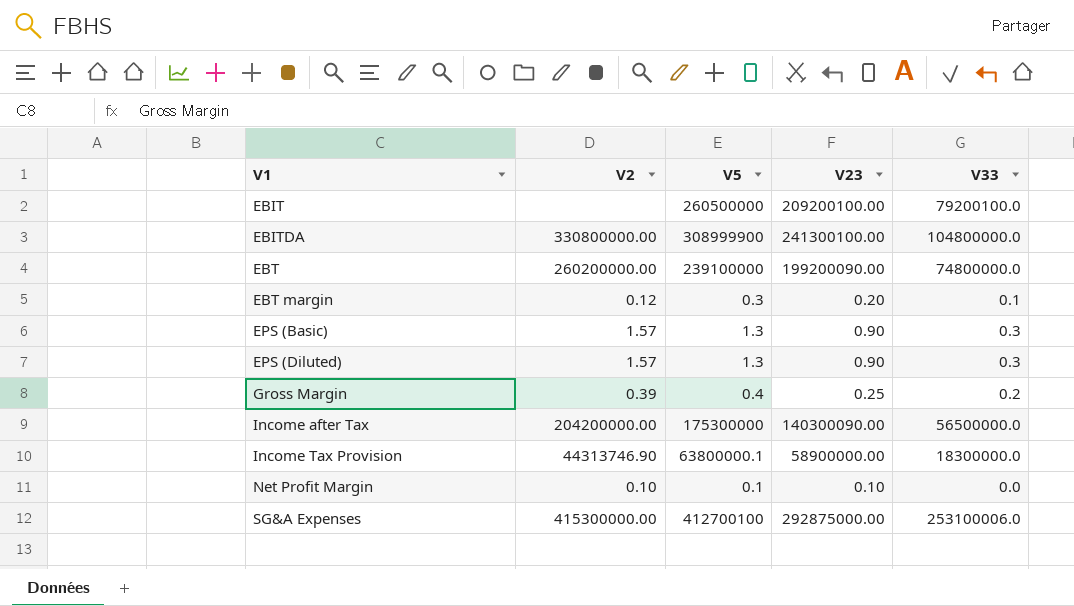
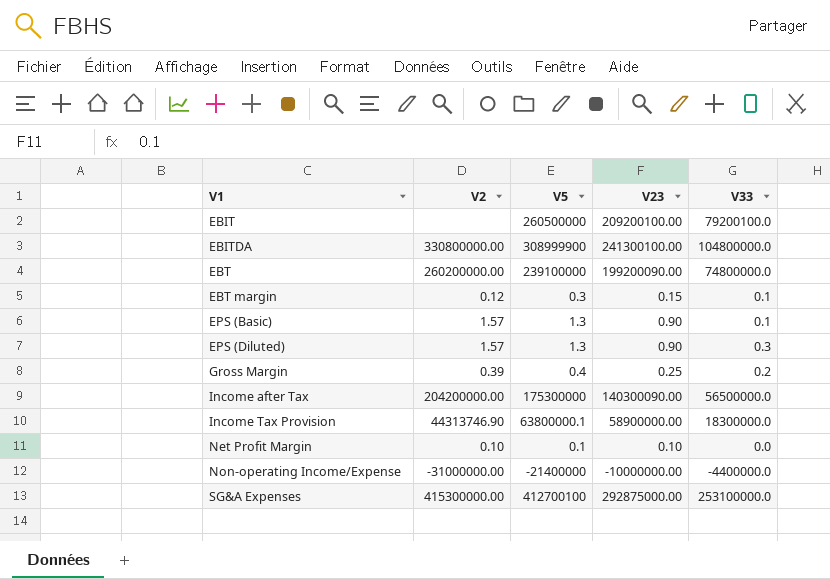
EBT margin | V23: 0.20 -> 0.15
EPS (Basic) | V33: 0.3 -> 0.1
row Non-operating Income/Expense: none -> -31000000.00 | -21400000 | -10000000.00 | -4400000.0
SG&A Expenses | V33: 253100006.0 -> 253100000.0

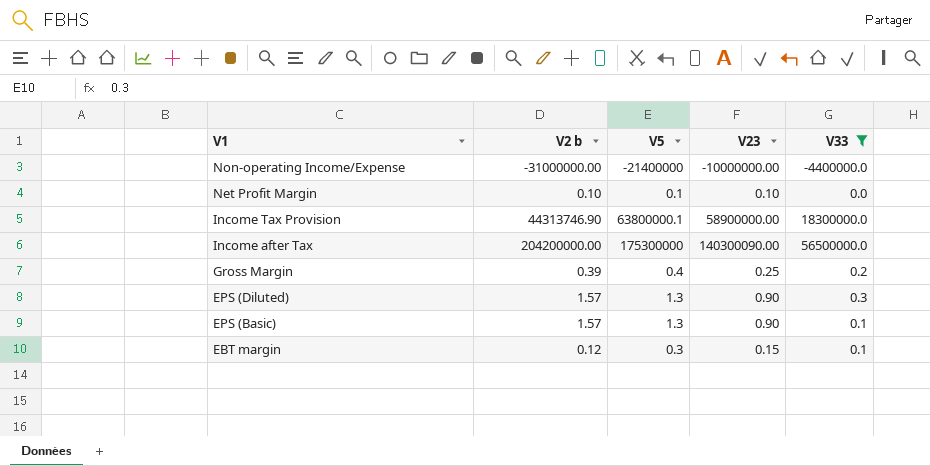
filter: none -> V33 <= 56500000.0
row order: V1 ascending -> V1 descending
column name: V2 -> V2 b

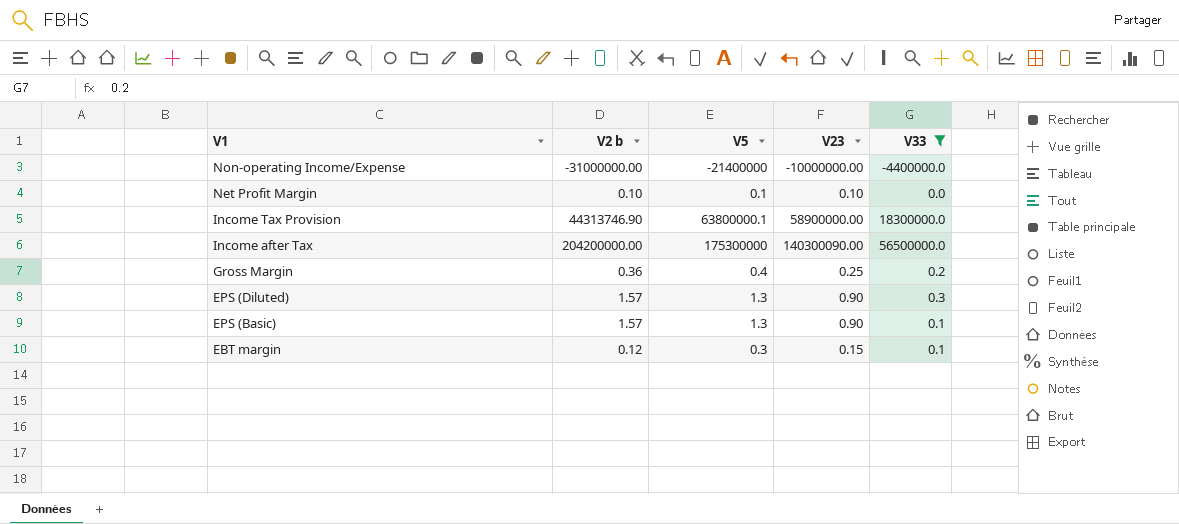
Gross Margin | V2 b: 0.39 -> 0.36

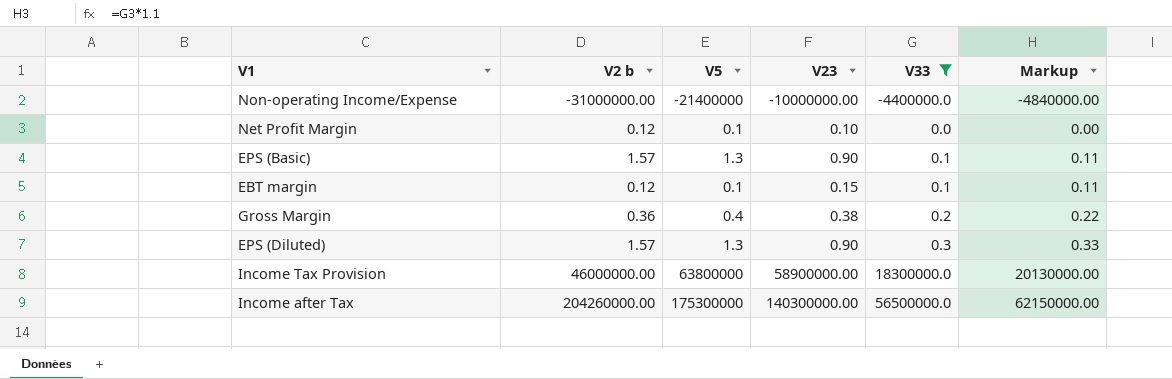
row order: V1 descending -> V33 ascending
column Markup | formula: none -> [V33] * 1.1
Net Profit Margin | V2 b: 0.10 -> 0.12
EBT margin | V5: 0.3 -> 0.1
Gross Margin | V23: 0.25 -> 0.38
Income Tax Provision | V2 b: 44313746.90 -> 46000000.00
Income Tax Provision | V5: 63800000.1 -> 63800000
Income after Tax | V2 b: 204200000.00 -> 204260000.00
Income after Tax | V23: 140300090.00 -> 140300000.00

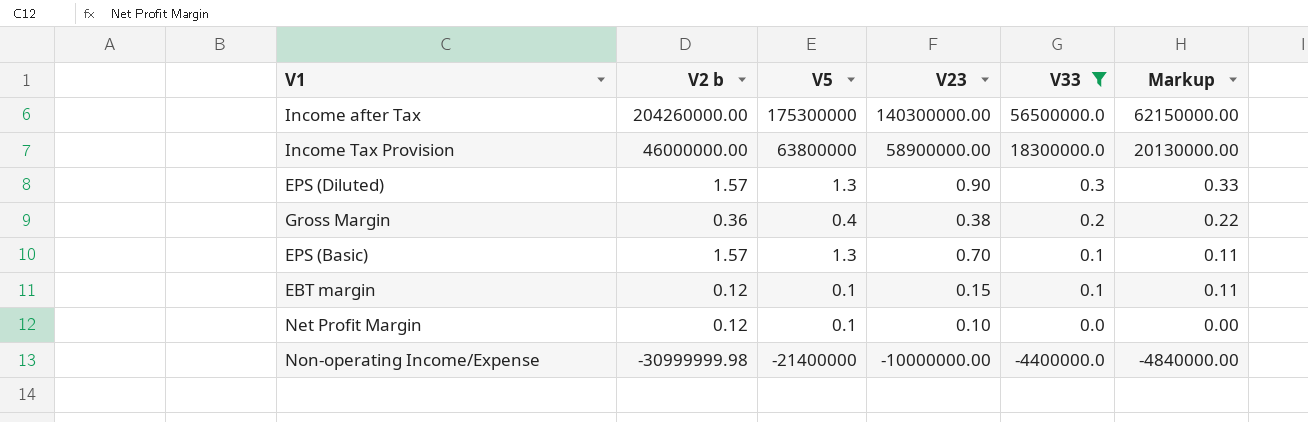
row order: V33 ascending -> V33 descending
EPS (Basic) | V23: 0.90 -> 0.70
Non-operating Income/Expense | V2 b: -31000000.00 -> -30999999.98

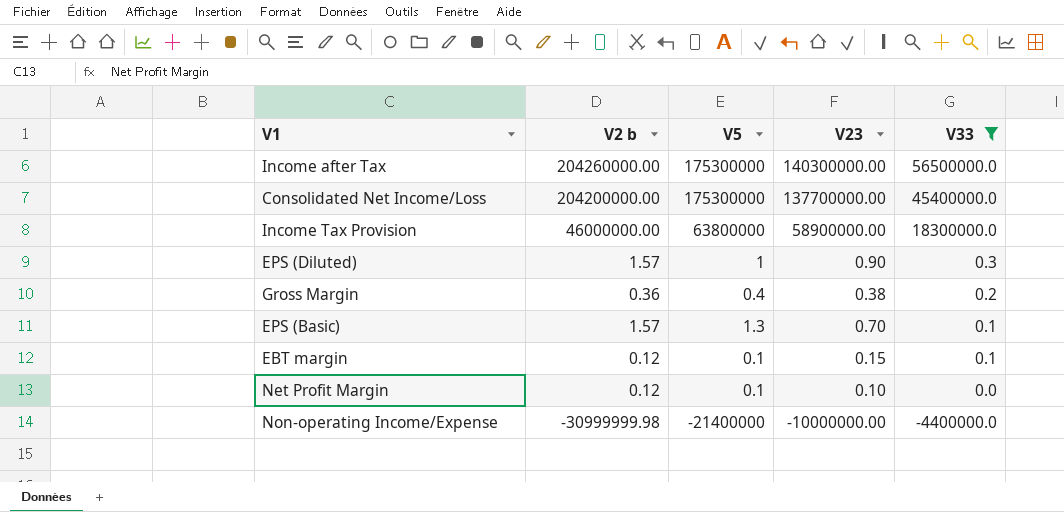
column Markup | formula: [V33] * 1.1 -> none
row Consolidated Net Income/Loss: none -> 204200000.00 | 175300000 | 137700000.00 | 45400000.0
EPS (Diluted) | V5: 1.3 -> 1

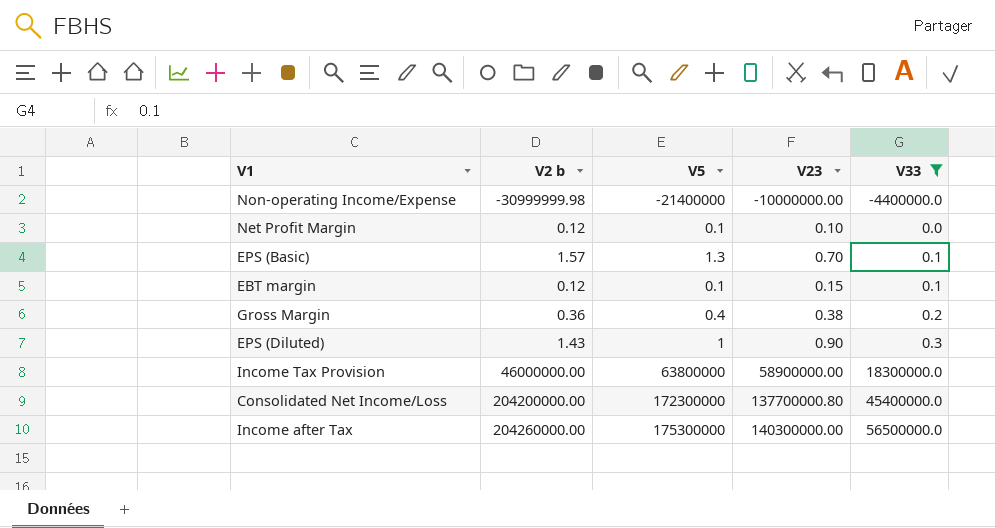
row order: V33 descending -> V33 ascending
EPS (Diluted) | V2 b: 1.57 -> 1.43
Consolidated Net Income/Loss | V5: 175300000 -> 172300000
Consolidated Net Income/Loss | V23: 137700000.00 -> 137700000.80

